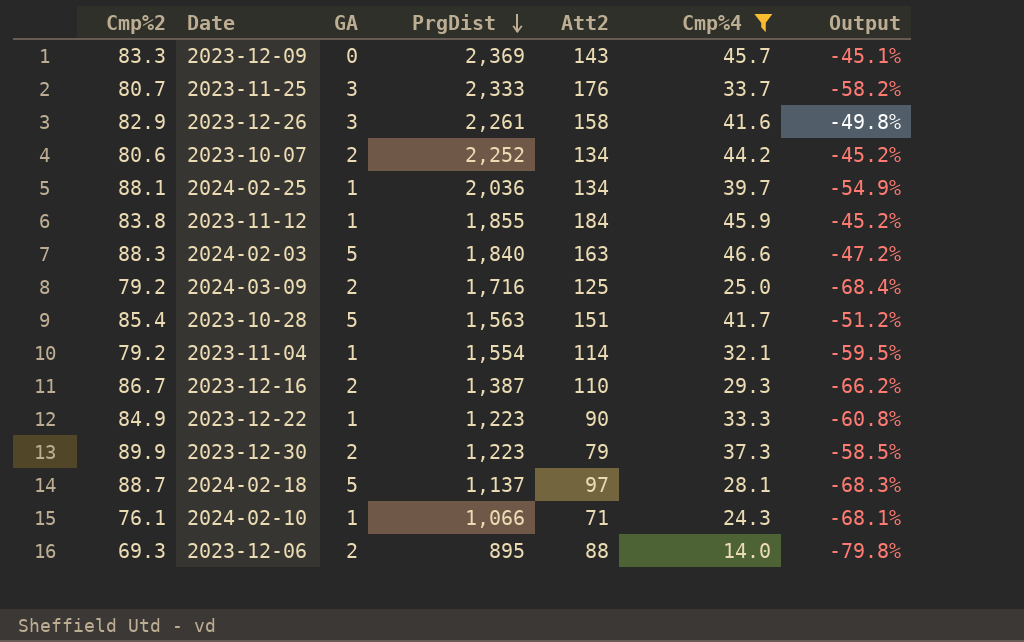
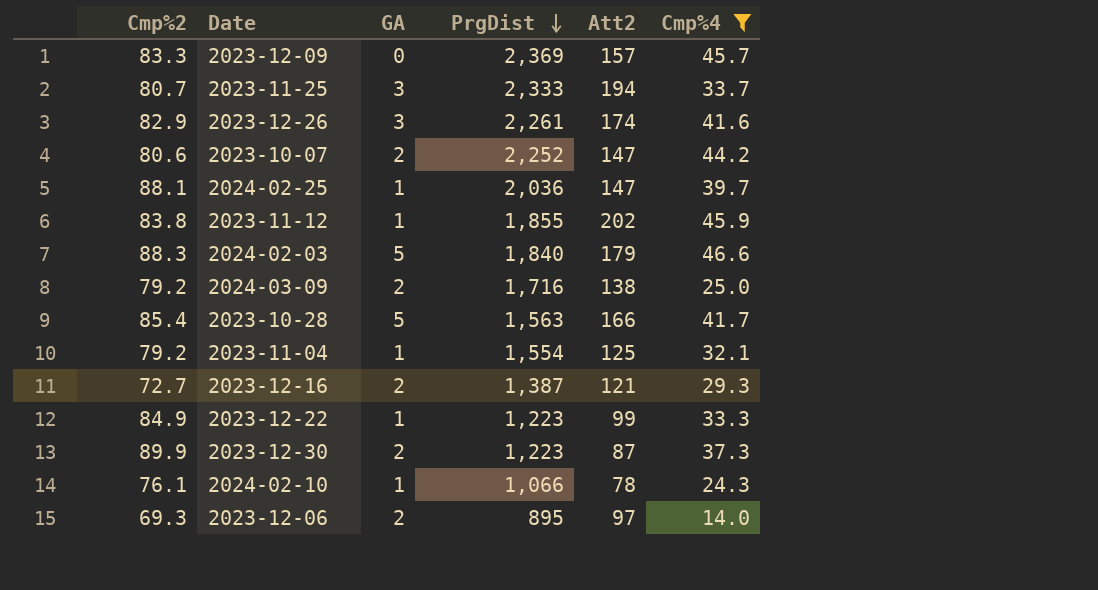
column Output | formula: ([Cmp%4] - [Cmp%2]) / [Cmp%2] -> none
row 2024-02-18: 88.7 | 5 | 1,137 | 97 | 28.1 | -68.3% -> none
2023-12-09 | Att2: 143 -> 157
2023-11-25 | Att2: 176 -> 194
2023-12-26 | Att2: 158 -> 174
2023-10-07 | Att2: 134 -> 147
2024-02-25 | Att2: 134 -> 147
2023-11-12 | Att2: 184 -> 202
2024-02-03 | Att2: 163 -> 179
2024-03-09 | Att2: 125 -> 138
2023-10-28 | Att2: 151 -> 166
2023-11-04 | Att2: 114 -> 125
2023-12-16 | Cmp%2: 86.7 -> 72.7
2023-12-16 | Att2: 110 -> 121
2023-12-22 | Att2: 90 -> 99
2023-12-30 | Att2: 79 -> 87
2024-02-10 | Att2: 71 -> 78
2023-12-06 | Att2: 88 -> 97

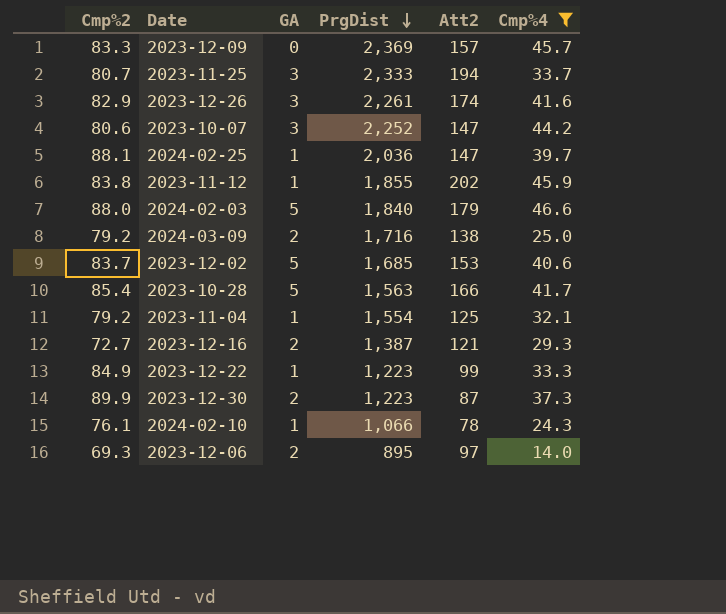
2023-10-07 | GA: 2 -> 3
2024-02-03 | Cmp%2: 88.3 -> 88.0
row 2023-12-02: none -> 83.7 | 5 | 1,685 | 153 | 40.6

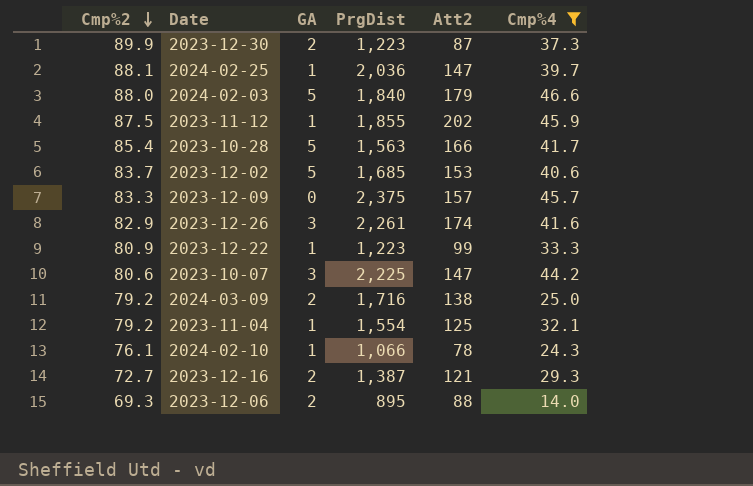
row order: PrgDist descending -> Cmp%2 descending
row 2023-11-25: 80.7 | 3 | 2,333 | 194 | 33.7 -> none
2023-11-12 | Cmp%2: 83.8 -> 87.5
2023-12-09 | PrgDist: 2,369 -> 2,375
2023-12-22 | Cmp%2: 84.9 -> 80.9
2023-10-07 | PrgDist: 2,252 -> 2,225
2023-12-06 | Att2: 97 -> 88

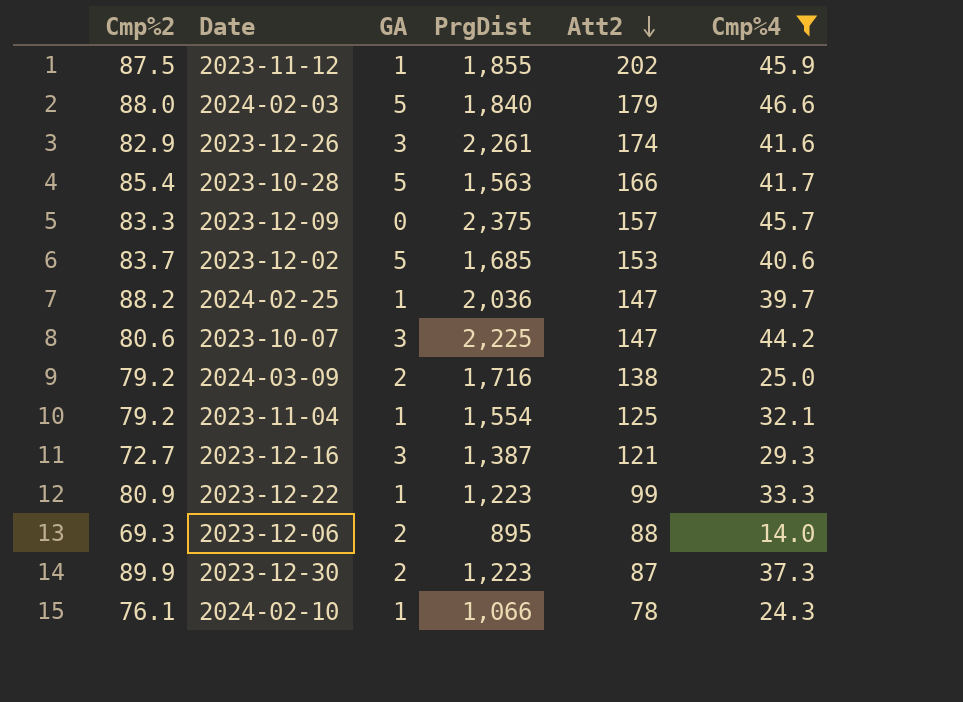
row order: Cmp%2 descending -> Att2 descending
2024-02-25 | Cmp%2: 88.1 -> 88.2
2023-12-16 | GA: 2 -> 3

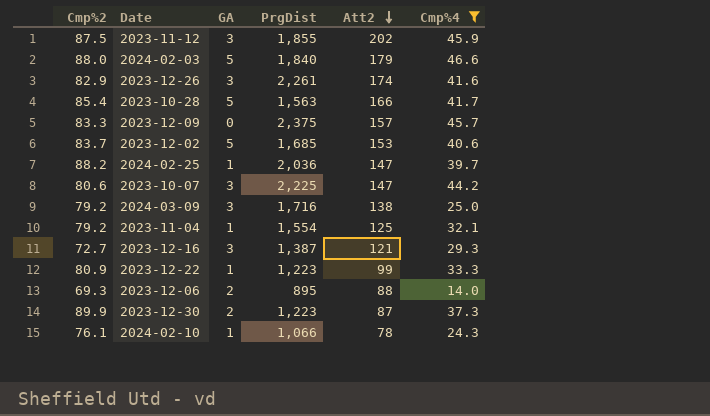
2023-11-12 | GA: 1 -> 3
2024-03-09 | GA: 2 -> 3

